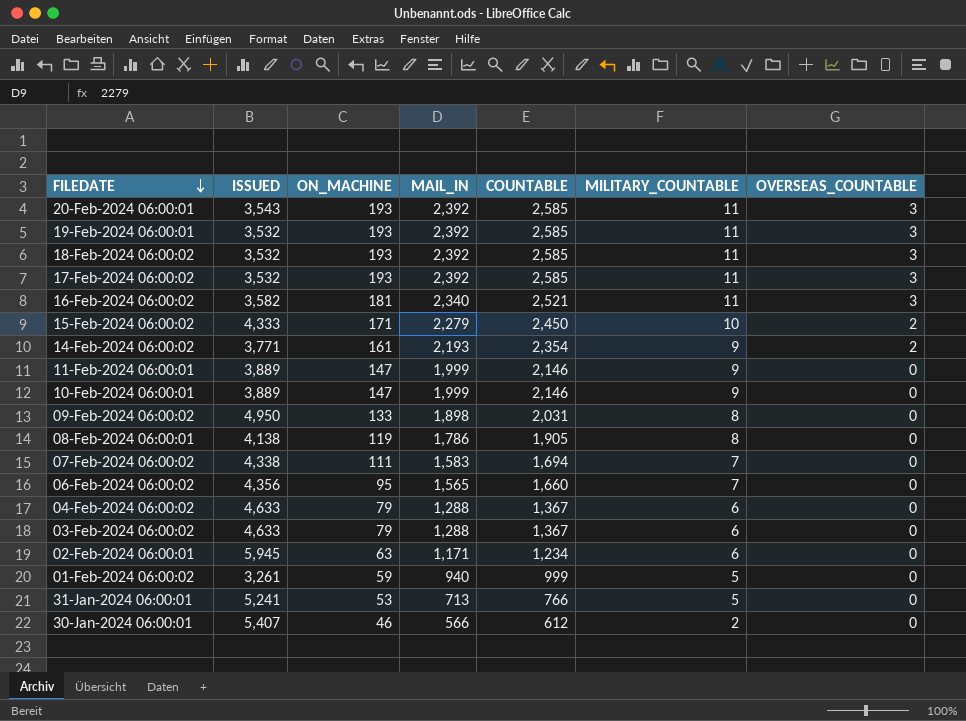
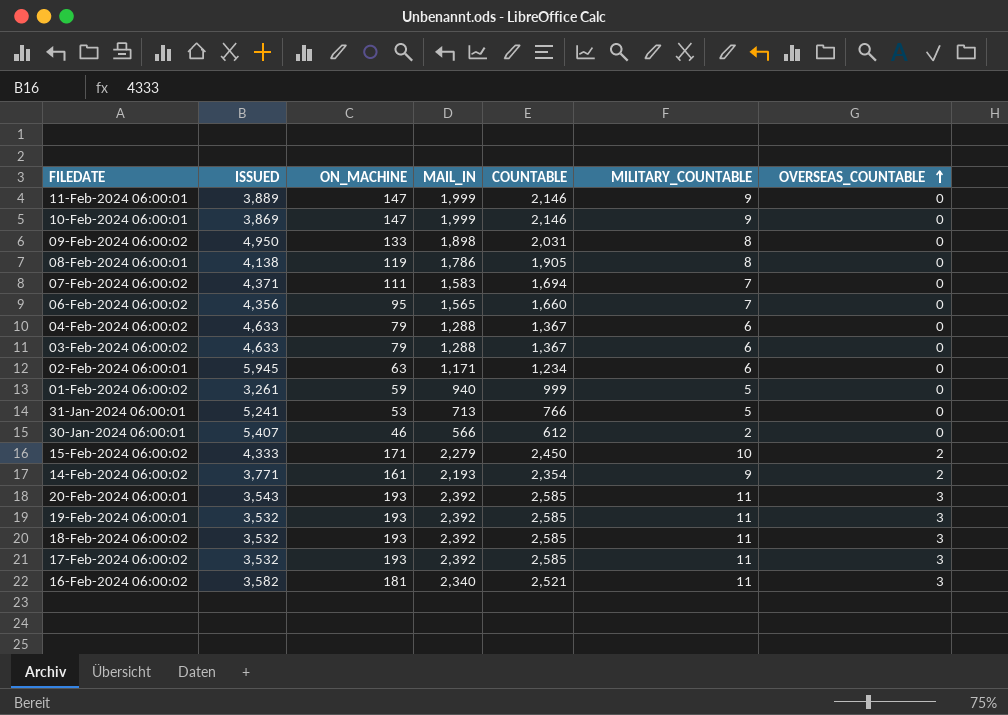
row order: FILEDATE descending -> OVERSEAS_COUNTABLE ascending
10-Feb-2024 06:00:01 | ISSUED: 3,889 -> 3,869
07-Feb-2024 06:00:02 | ISSUED: 4,338 -> 4,371

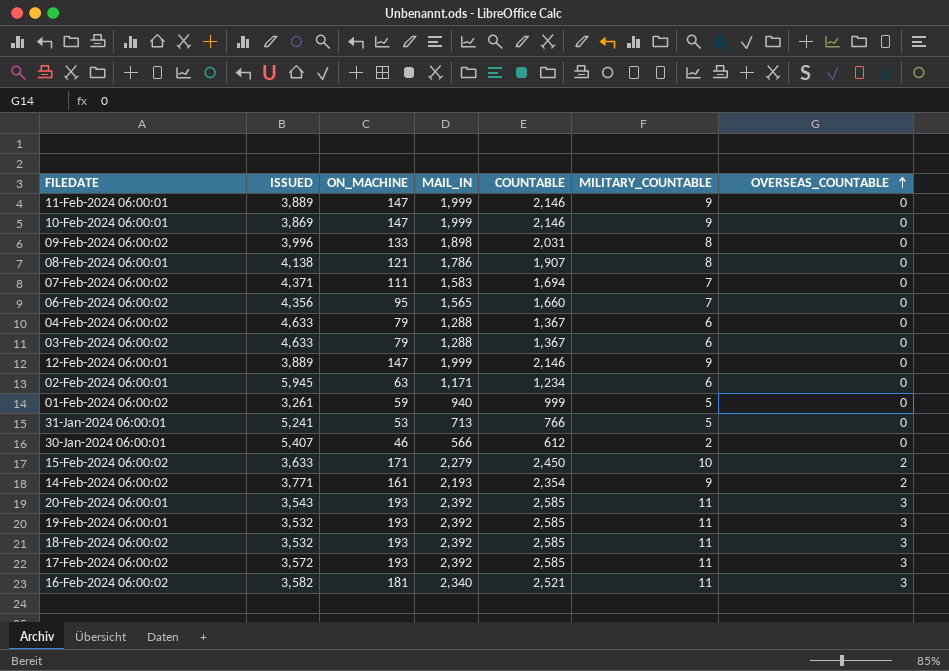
09-Feb-2024 06:00:02 | ISSUED: 4,950 -> 3,996
08-Feb-2024 06:00:01 | ON_MACHINE: 119 -> 121
08-Feb-2024 06:00:01 | COUNTABLE: 1,905 -> 1,907
row 12-Feb-2024 06:00:01: none -> 3,889 | 147 | 1,999 | 2,146 | 9 | 0
15-Feb-2024 06:00:02 | ISSUED: 4,333 -> 3,633
17-Feb-2024 06:00:02 | ISSUED: 3,532 -> 3,572

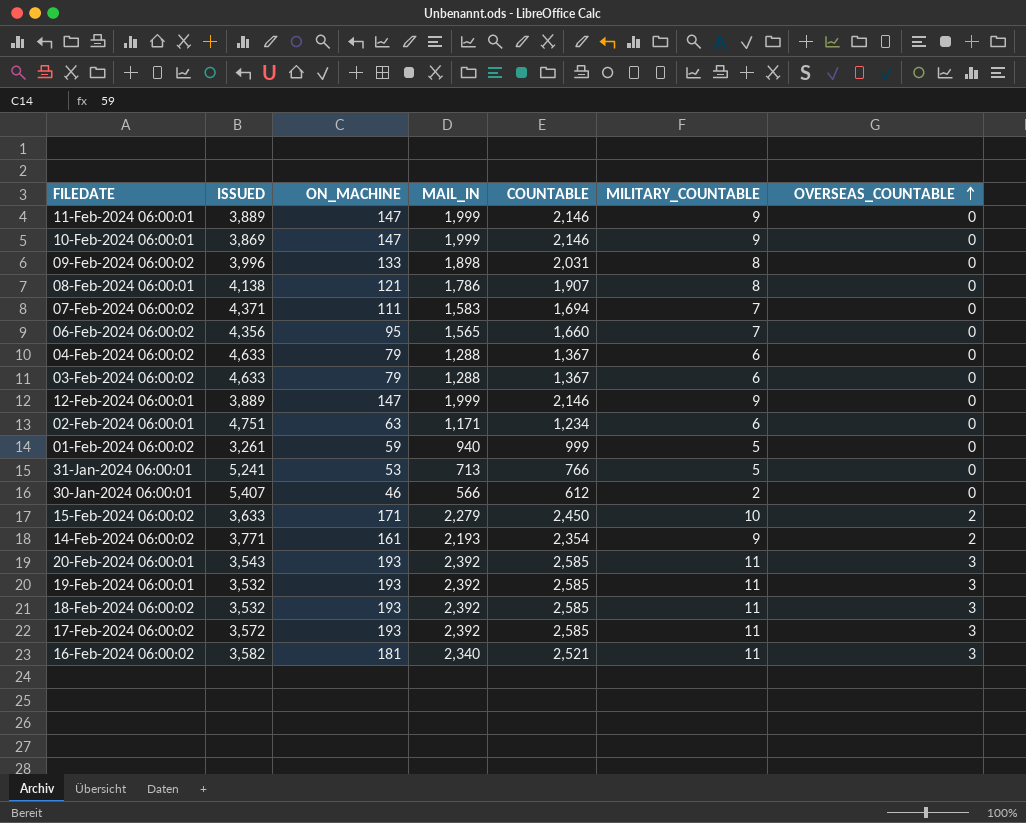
02-Feb-2024 06:00:01 | ISSUED: 5,945 -> 4,751

